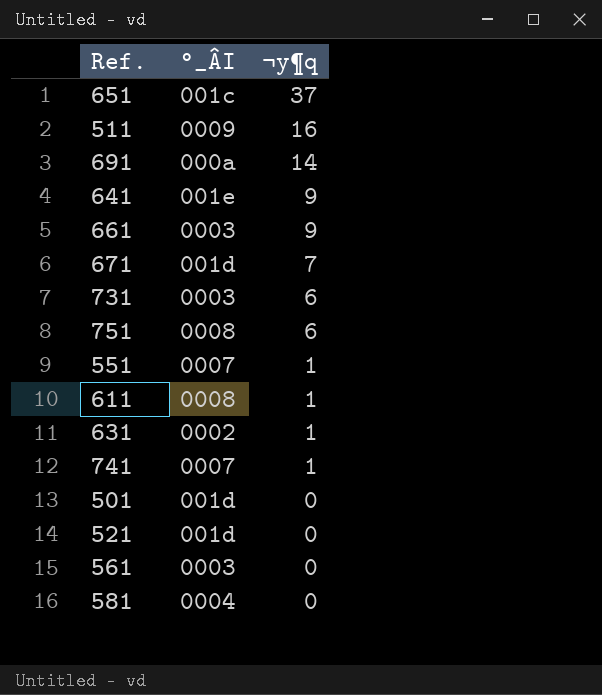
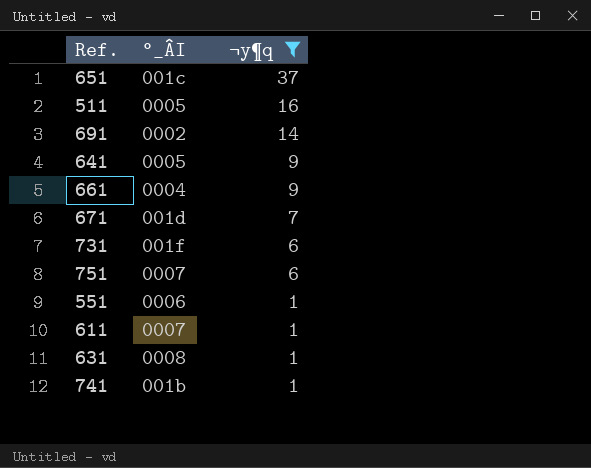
filter: none -> ¬y¶q != 0
511 | °_ÂI: 0009 -> 0005
691 | °_ÂI: 000a -> 0002
641 | °_ÂI: 001e -> 0005
661 | °_ÂI: 0003 -> 0004
731 | °_ÂI: 0003 -> 001f
751 | °_ÂI: 0008 -> 0007
551 | °_ÂI: 0007 -> 0006
611 | °_ÂI: 0008 -> 0007
631 | °_ÂI: 0002 -> 0008
741 | °_ÂI: 0007 -> 001b

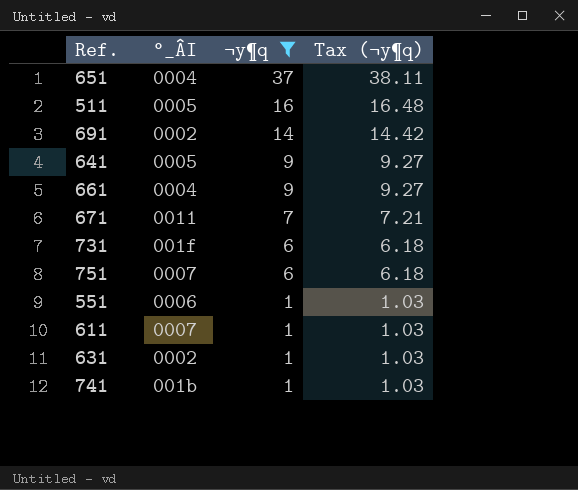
column Tax (¬y¶q) | formula: none -> [¬y¶q] * 1.03
651 | °_ÂI: 001c -> 0004
671 | °_ÂI: 001d -> 0011
631 | °_ÂI: 0008 -> 0002

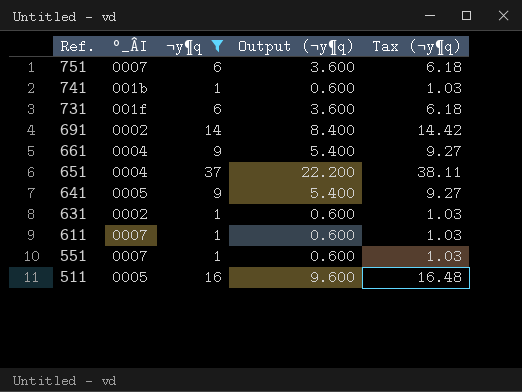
row order: ¬y¶q descending -> Ref. descending
column Output (¬y¶q) | formula: none -> [¬y¶q] * 0.6
row 671: 0011 | 7 | 7.21 -> none
551 | °_ÂI: 0006 -> 0007

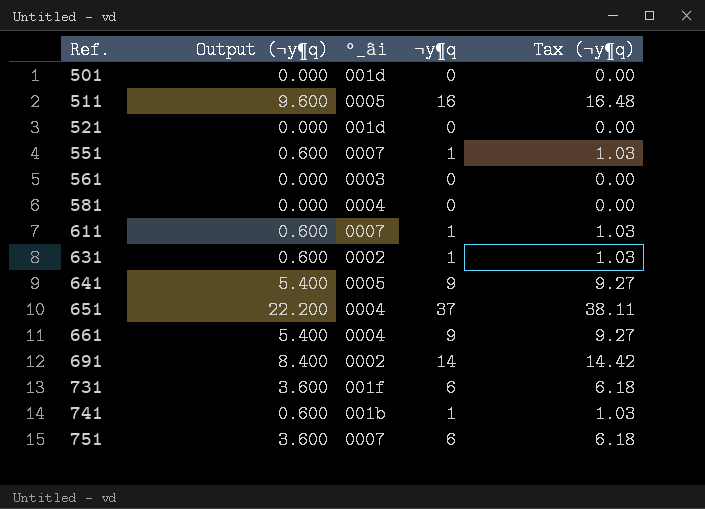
filter: ¬y¶q != 0 -> none
row order: Ref. descending -> Ref. ascending
column Output (¬y¶q) | position: 4 -> 2
column name: °_ÂI -> °_âi

